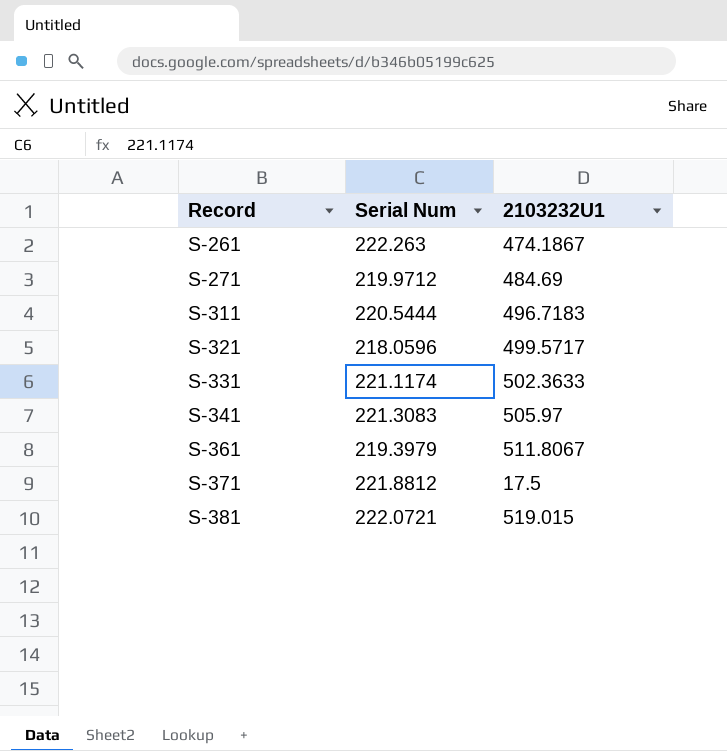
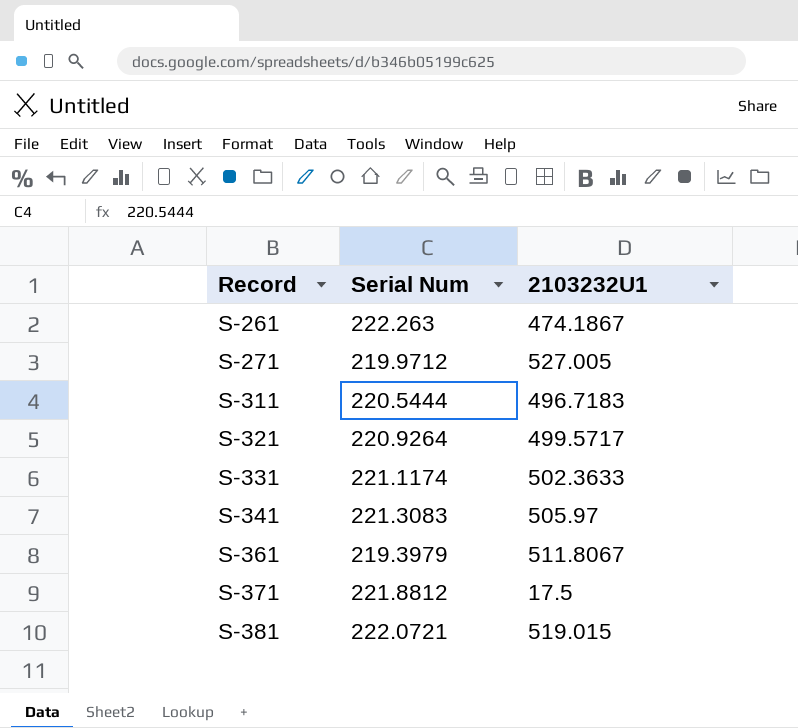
S-271 | 2103232U1: 484.69 -> 527.005
S-321 | Serial Num: 218.0596 -> 220.9264

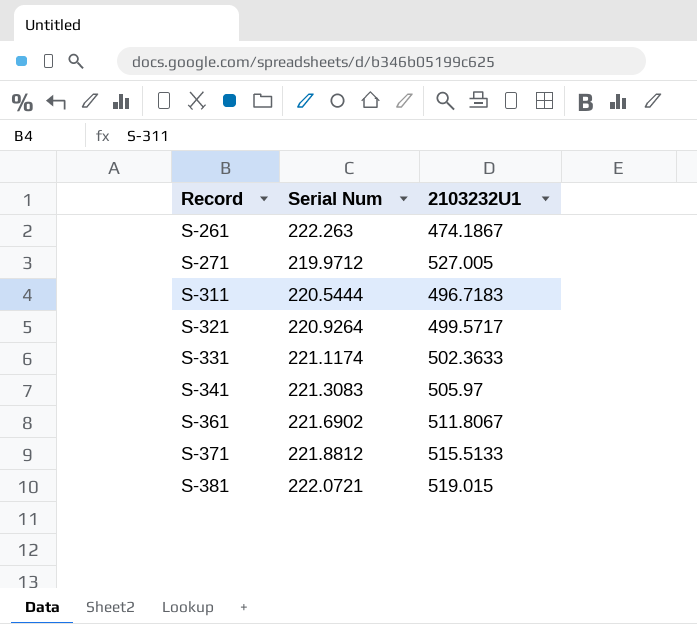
S-361 | Serial Num: 219.3979 -> 221.6902
S-371 | 2103232U1: 17.5 -> 515.5133

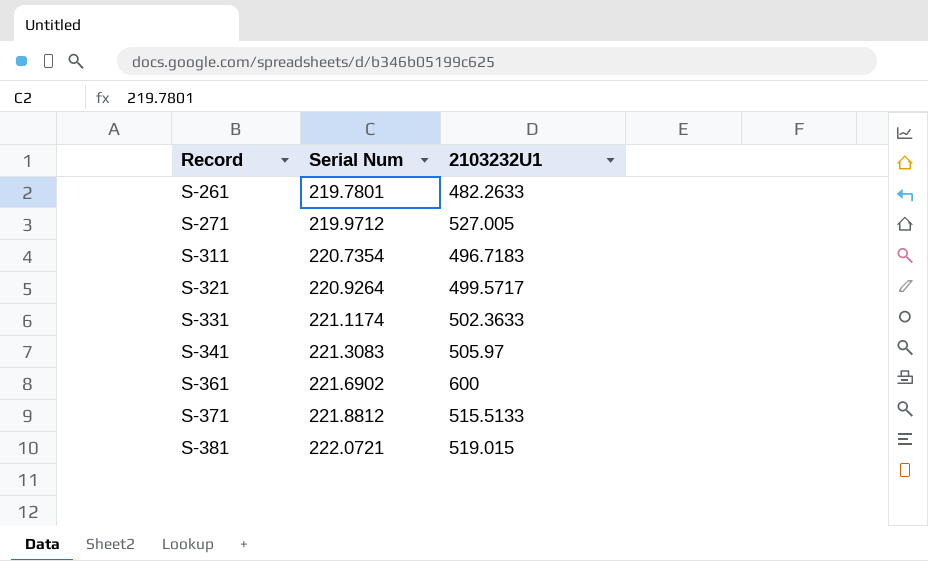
S-261 | Serial Num: 222.263 -> 219.7801
S-261 | 2103232U1: 474.1867 -> 482.2633
S-311 | Serial Num: 220.5444 -> 220.7354
S-361 | 2103232U1: 511.8067 -> 600

